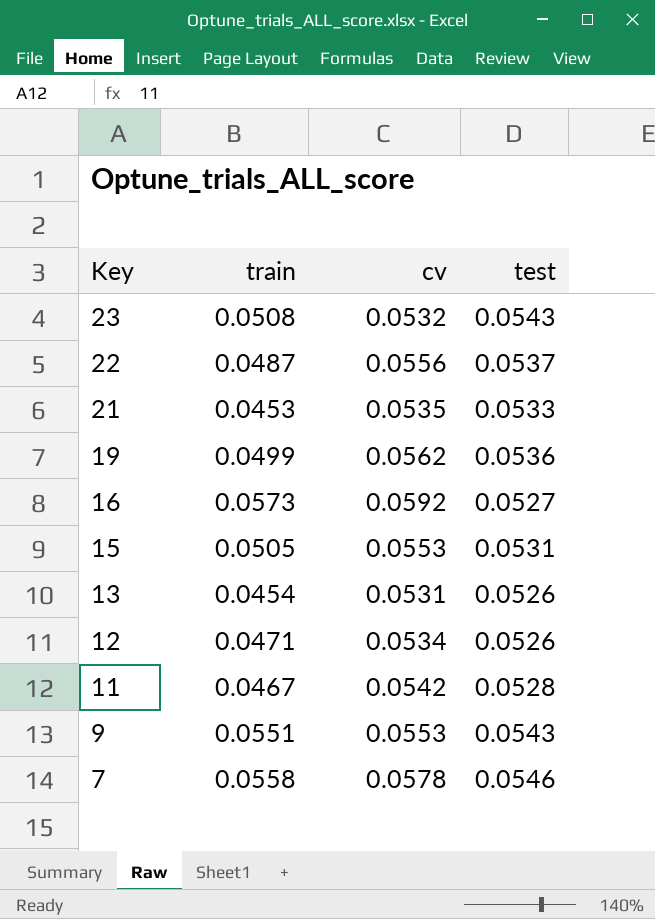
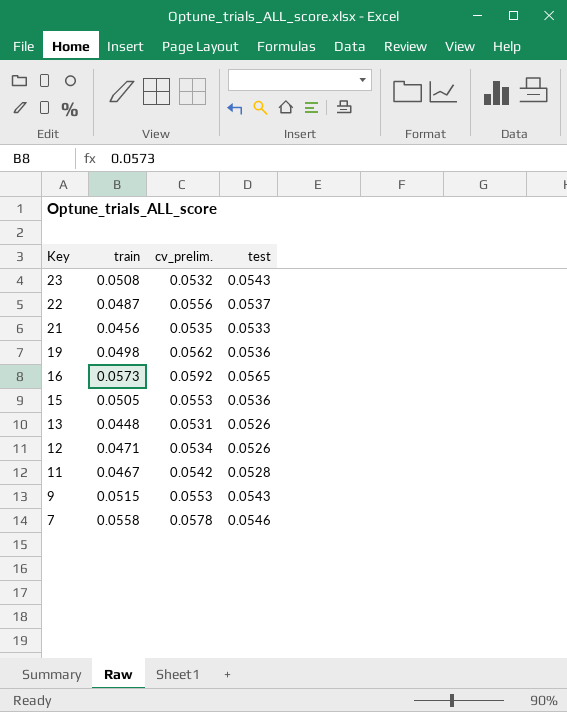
column name: cv -> cv_prelim.
21 | train: 0.0453 -> 0.0456
19 | train: 0.0499 -> 0.0498
16 | test: 0.0527 -> 0.0565
15 | test: 0.0531 -> 0.0536
13 | train: 0.0454 -> 0.0448
9 | train: 0.0551 -> 0.0515

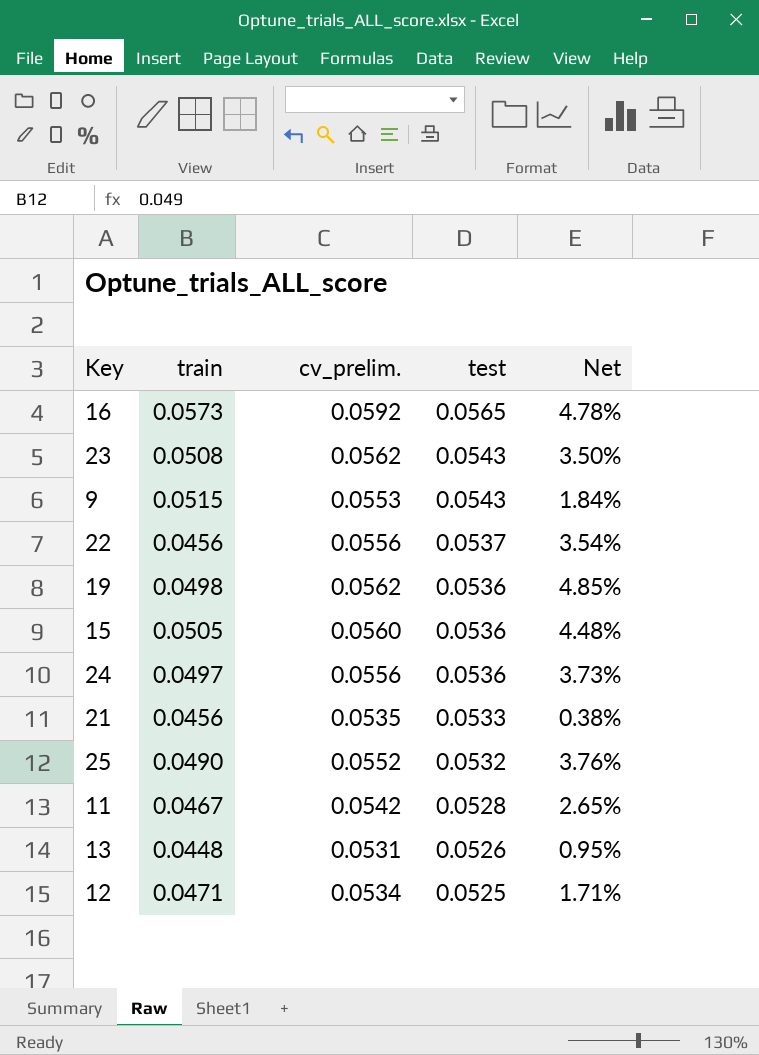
row order: Key descending -> test descending
column Net | formula: none -> ([cv_prelim.] - [test]) / [test]
row 7: 0.0558 | 0.0578 | 0.0546 -> none
23 | cv_prelim.: 0.0532 -> 0.0562
22 | train: 0.0487 -> 0.0456
15 | cv_prelim.: 0.0553 -> 0.0560
row 24: none -> 0.0497 | 0.0556 | 0.0536 | 3.73%
row 25: none -> 0.0490 | 0.0552 | 0.0532 | 3.76%
12 | test: 0.0526 -> 0.0525

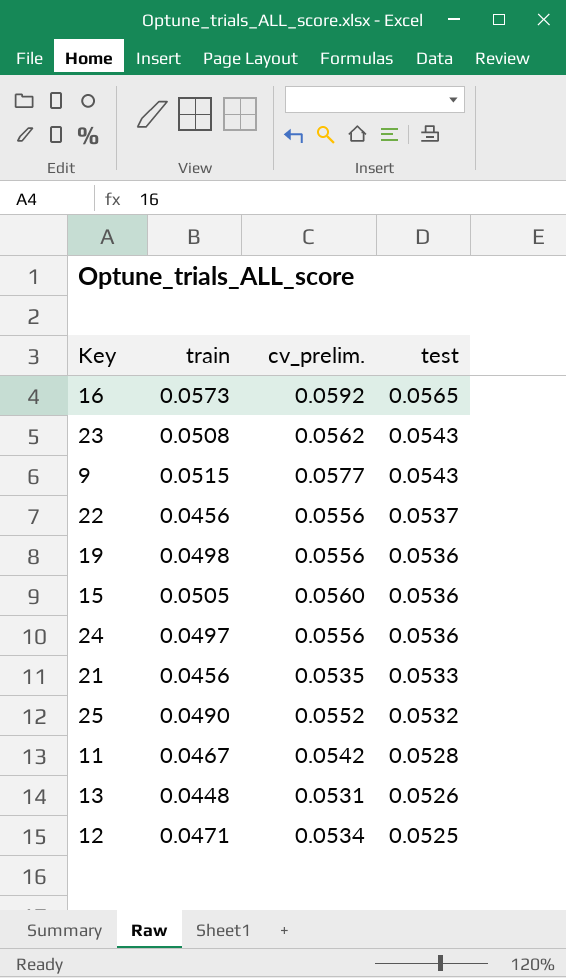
column Net | formula: ([cv_prelim.] - [test]) / [test] -> none
9 | cv_prelim.: 0.0553 -> 0.0577
19 | cv_prelim.: 0.0562 -> 0.0556

